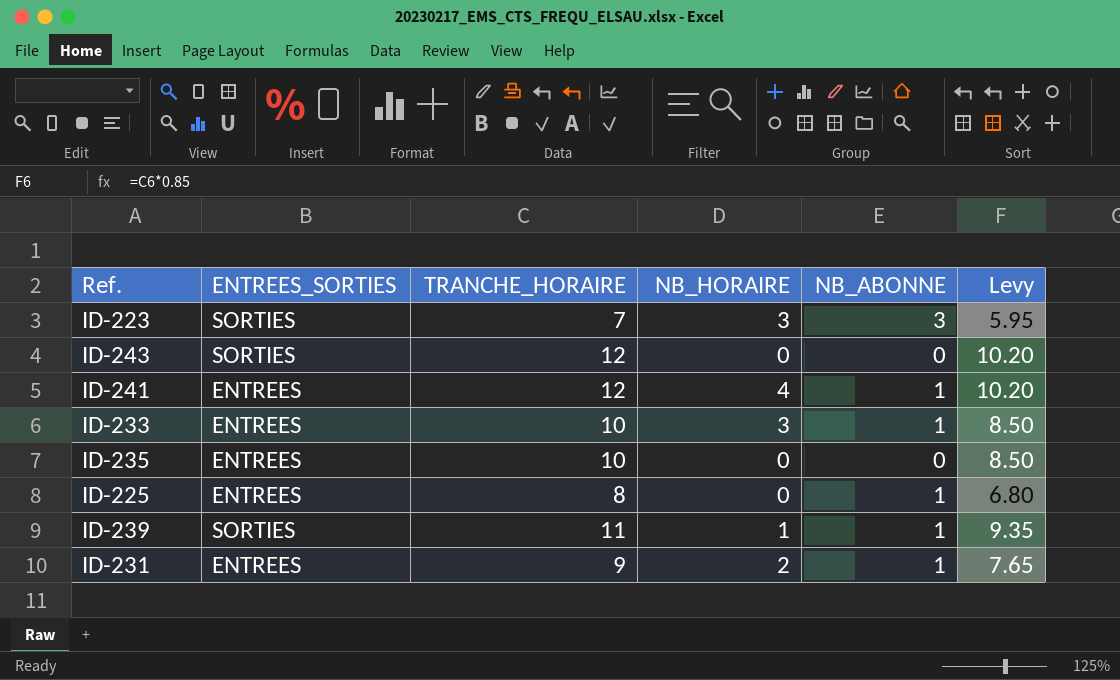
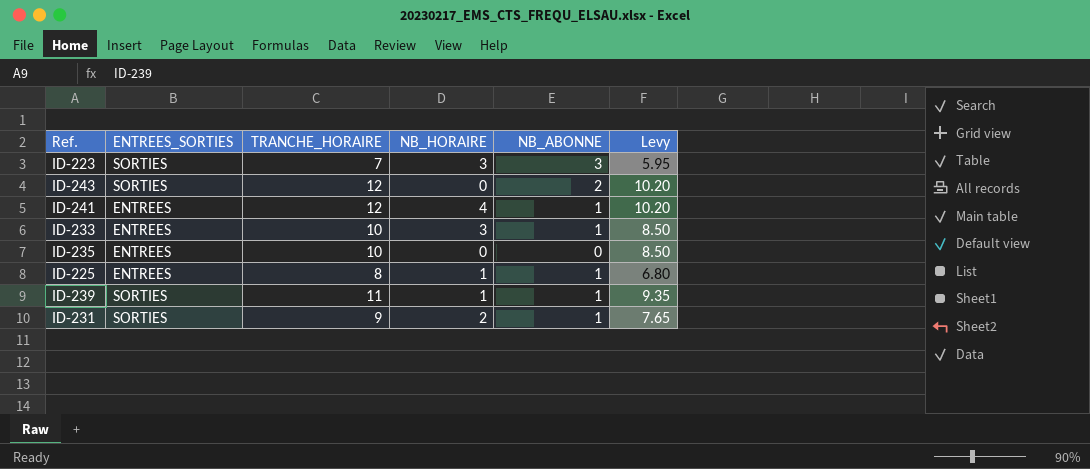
ID-243 | NB_ABONNE: 0 -> 2
ID-225 | NB_HORAIRE: 0 -> 1
ID-231 | ENTREES_SORTIES: ENTREES -> SORTIES

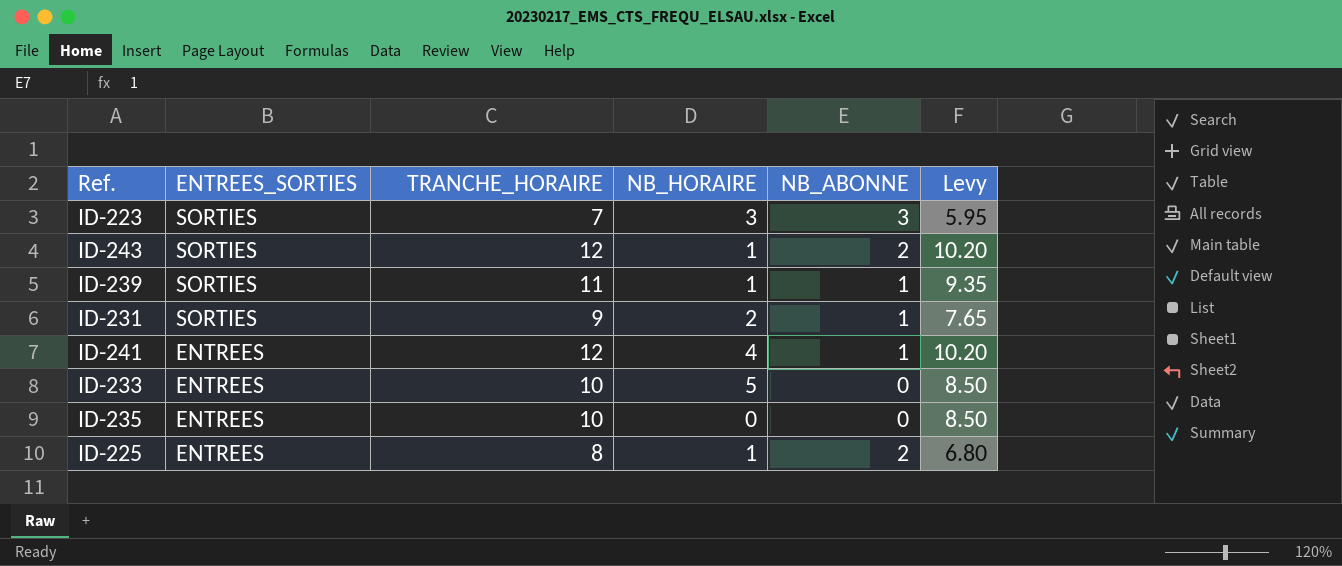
row order: none -> ENTREES_SORTIES descending
ID-243 | NB_HORAIRE: 0 -> 1
ID-233 | NB_HORAIRE: 3 -> 5
ID-233 | NB_ABONNE: 1 -> 0
ID-225 | NB_ABONNE: 1 -> 2

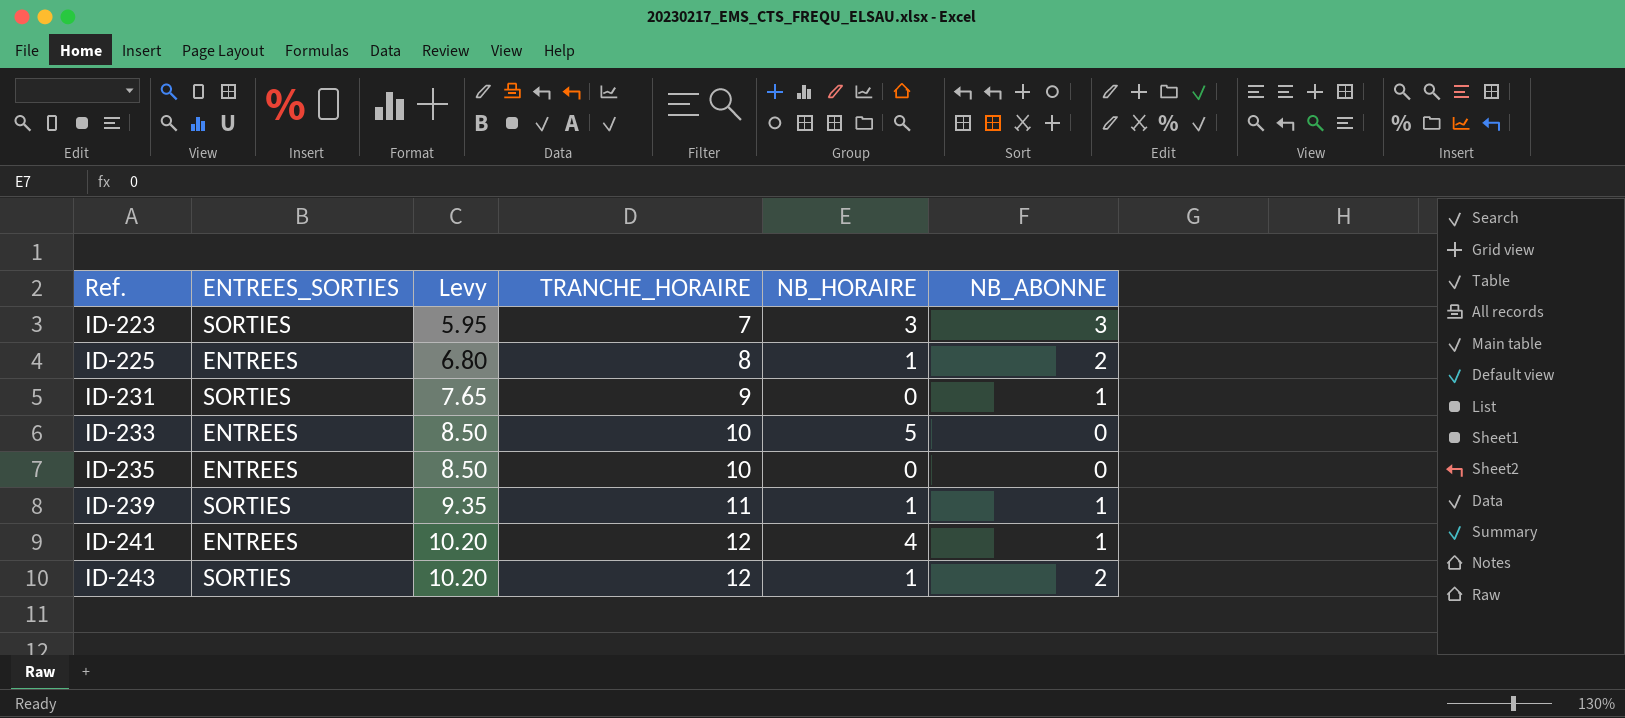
row order: ENTREES_SORTIES descending -> Ref. ascending
column Levy | position: 6 -> 3
ID-231 | NB_HORAIRE: 2 -> 0

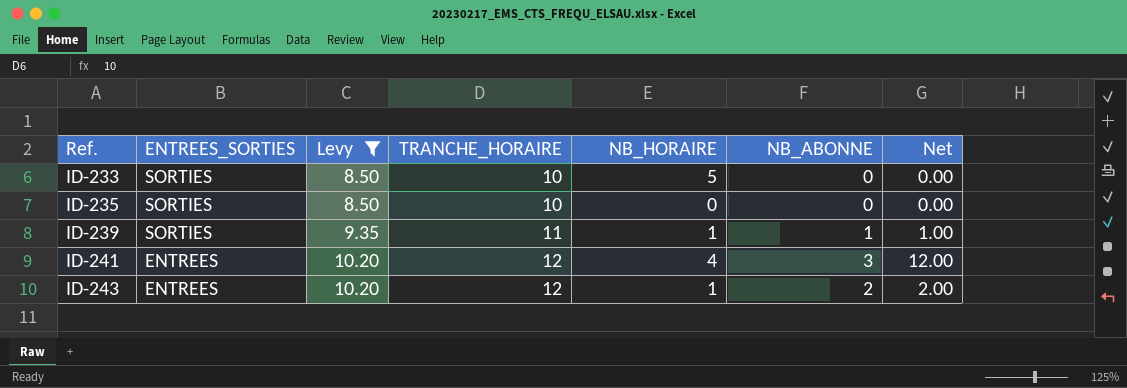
filter: none -> Levy >= 8.50
column Net | formula: none -> [NB_HORAIRE] * [NB_ABONNE]
ID-233 | ENTREES_SORTIES: ENTREES -> SORTIES
ID-235 | ENTREES_SORTIES: ENTREES -> SORTIES
ID-241 | NB_ABONNE: 1 -> 3
ID-243 | ENTREES_SORTIES: SORTIES -> ENTREES

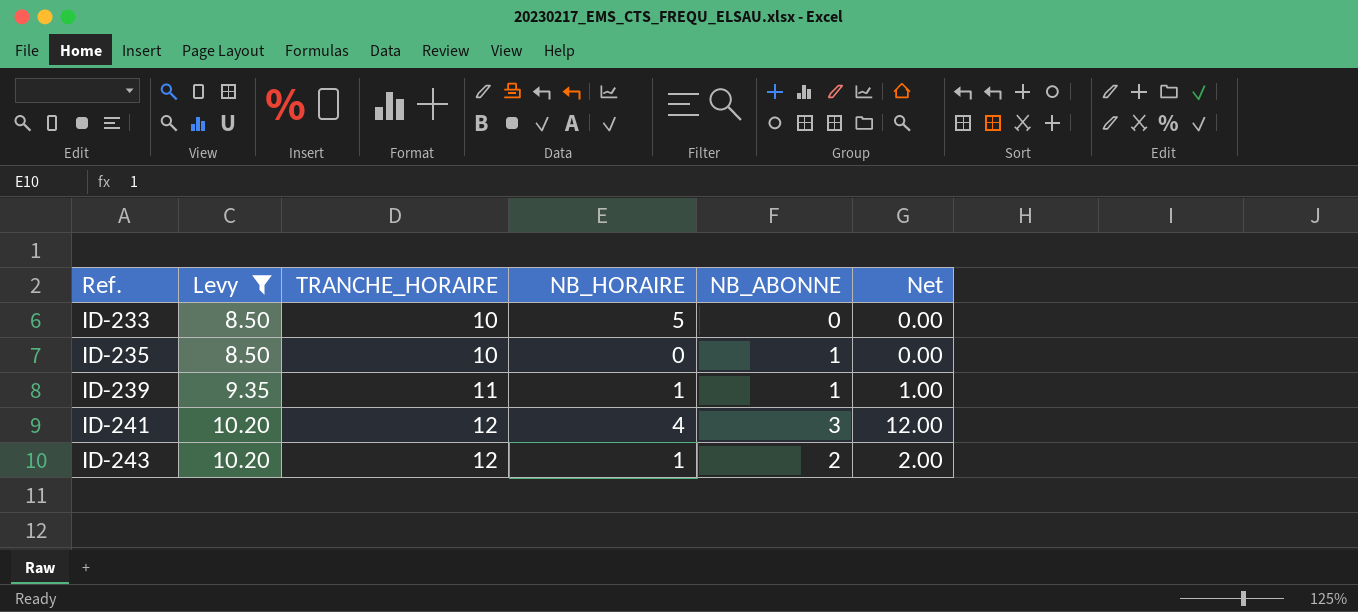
column ENTREES_SORTIES | position: 2 -> none
ID-235 | NB_ABONNE: 0 -> 1

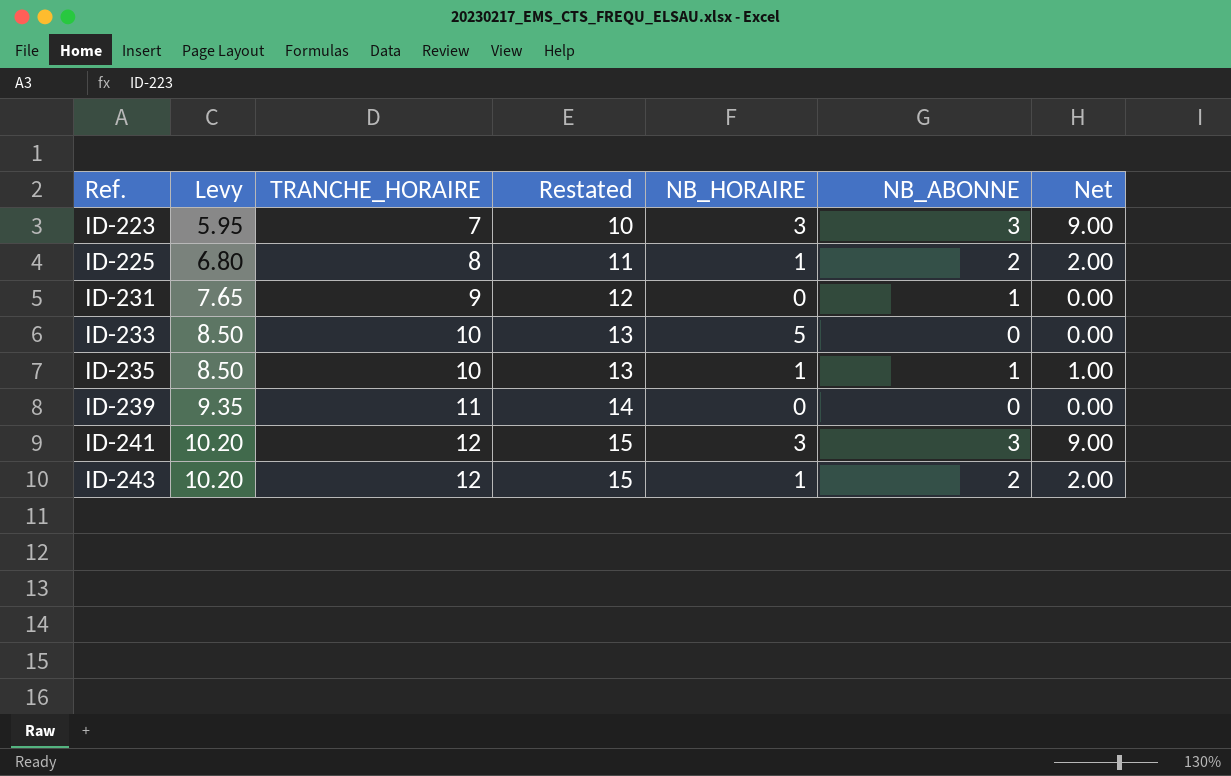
filter: Levy >= 8.50 -> none
column Restated | formula: none -> [TRANCHE_HORAIRE] + 3
ID-235 | NB_HORAIRE: 0 -> 1
ID-235 | Net: 0.00 -> 1.00
ID-239 | NB_HORAIRE: 1 -> 0
ID-239 | NB_ABONNE: 1 -> 0
ID-239 | Net: 1.00 -> 0.00
ID-241 | NB_HORAIRE: 4 -> 3
ID-241 | Net: 12.00 -> 9.00

